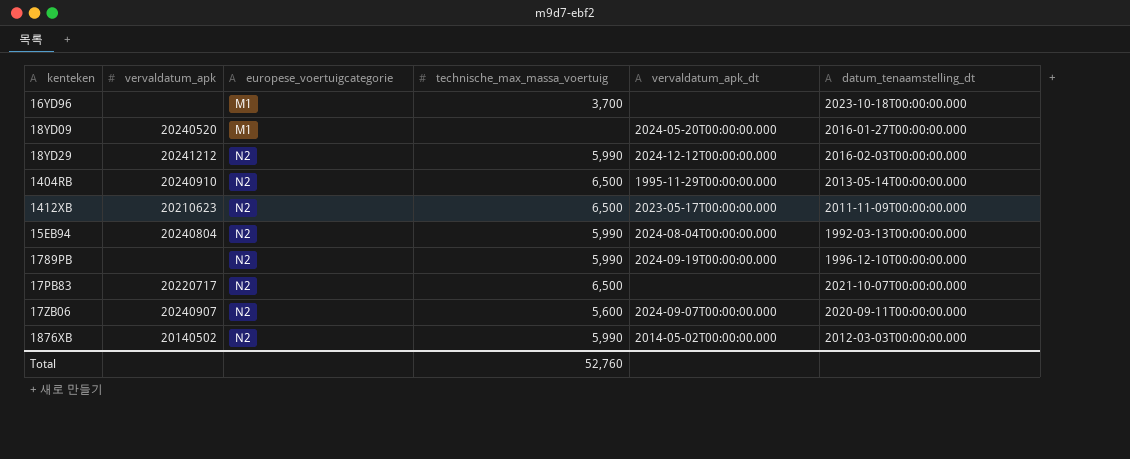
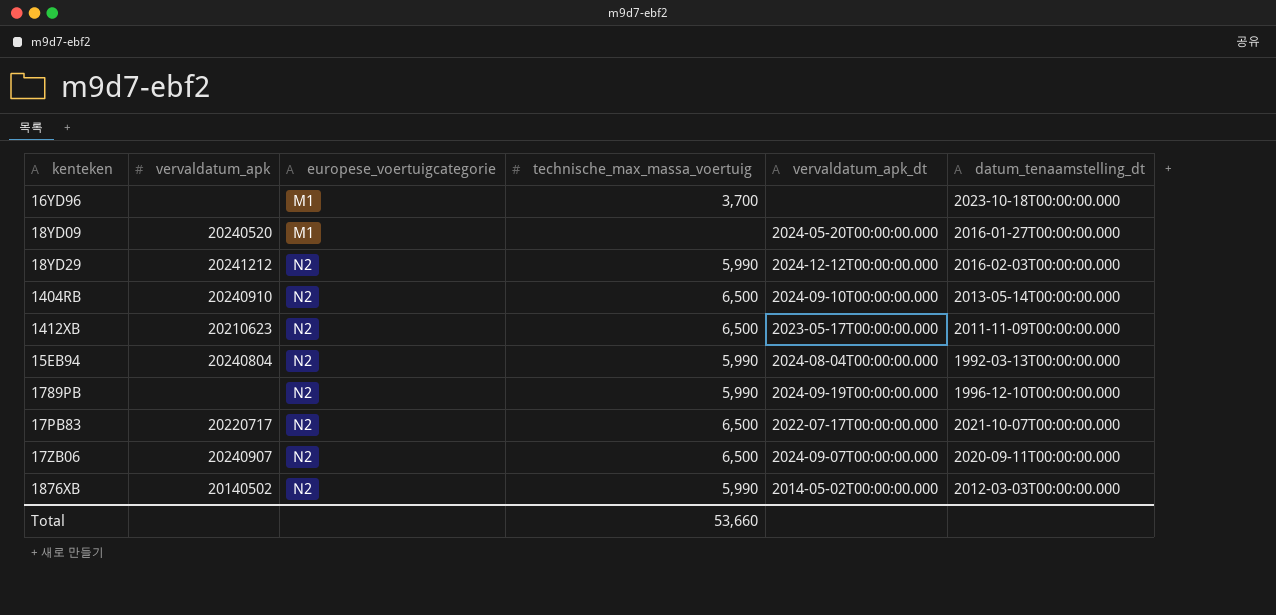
1404RB | vervaldatum_apk_dt: 1995-11-29T00:00:00.000 -> 2024-09-10T00:00:00.000
17PB83 | vervaldatum_apk_dt: none -> 2022-07-17T00:00:00.000
17ZB06 | technische_max_massa_voertuig: 5,600 -> 6,500
Total | technische_max_massa_voertuig: 52,760 -> 53,660

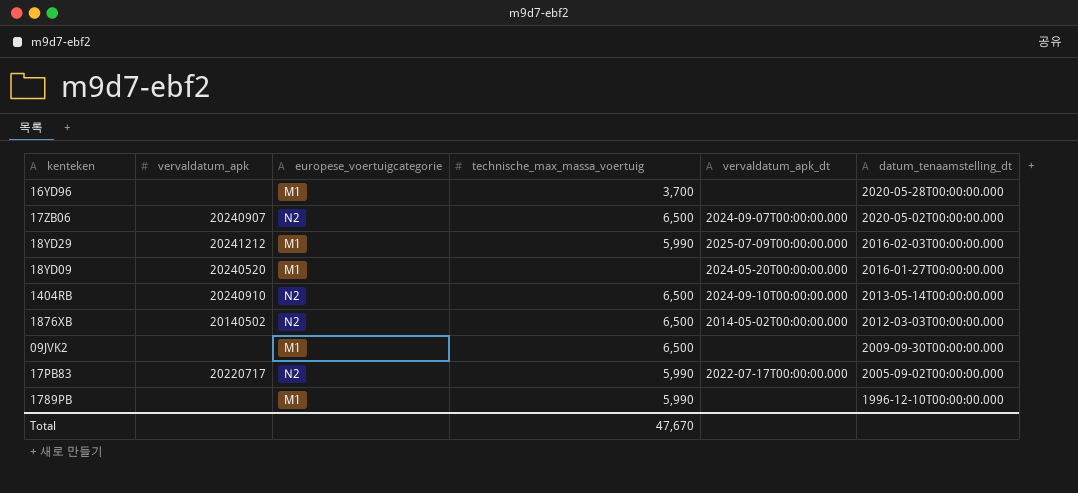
row order: europese_voertuigcategorie ascending -> datum_tenaamstelling_dt descending
row 1412XB: 20210623 | N2 | 6,500 | 2023-05-17T00:00:00.000 | 2011-11-09T00:00:00.000 -> none
row 15EB94: 20240804 | N2 | 5,990 | 2024-08-04T00:00:00.000 | 1992-03-13T00:00:00.000 -> none
16YD96 | datum_tenaamstelling_dt: 2023-10-18T00:00:00.000 -> 2020-05-28T00:00:00.000
17ZB06 | datum_tenaamstelling_dt: 2020-09-11T00:00:00.000 -> 2020-05-02T00:00:00.000
18YD29 | europese_voertuigcategorie: N2 -> M1
18YD29 | vervaldatum_apk_dt: 2024-12-12T00:00:00.000 -> 2025-07-09T00:00:00.000
1876XB | technische_max_massa_voertuig: 5,990 -> 6,500
row 09JVK2: none -> none | M1 | 6,500 | none | 2009-09-30T00:00:00.000
17PB83 | technische_max_massa_voertuig: 6,500 -> 5,990
17PB83 | datum_tenaamstelling_dt: 2021-10-07T00:00:00.000 -> 2005-09-02T00:00:00.000
1789PB | europese_voertuigcategorie: N2 -> M1
1789PB | vervaldatum_apk_dt: 2024-09-19T00:00:00.000 -> none
Total | technische_max_massa_voertuig: 53,660 -> 47,670

